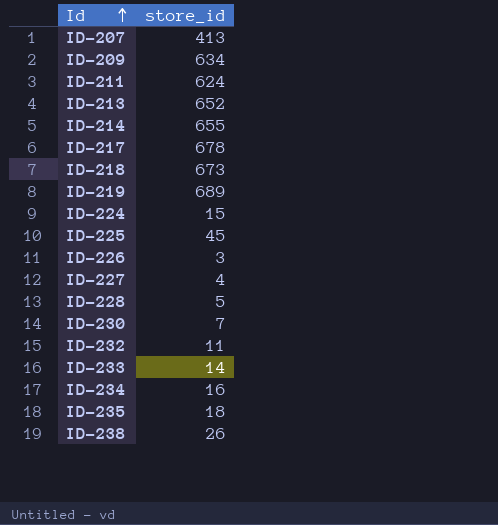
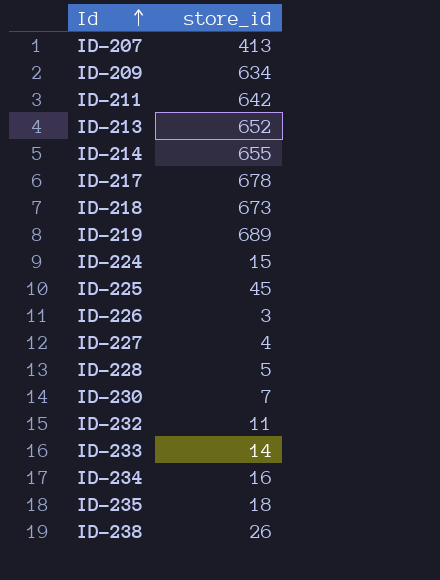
ID-211 | store_id: 624 -> 642

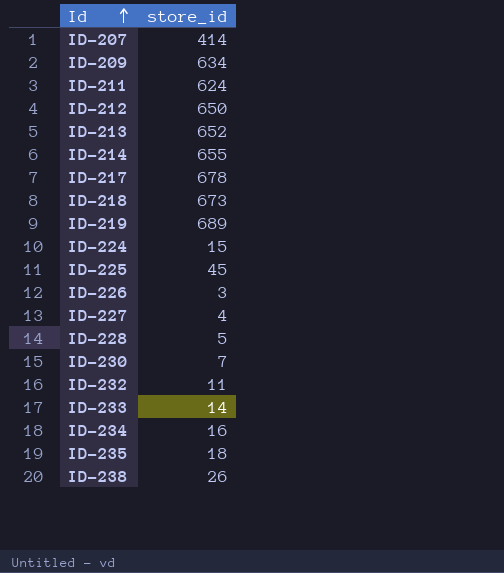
ID-207 | store_id: 413 -> 414
ID-211 | store_id: 642 -> 624
row ID-212: none -> 650

